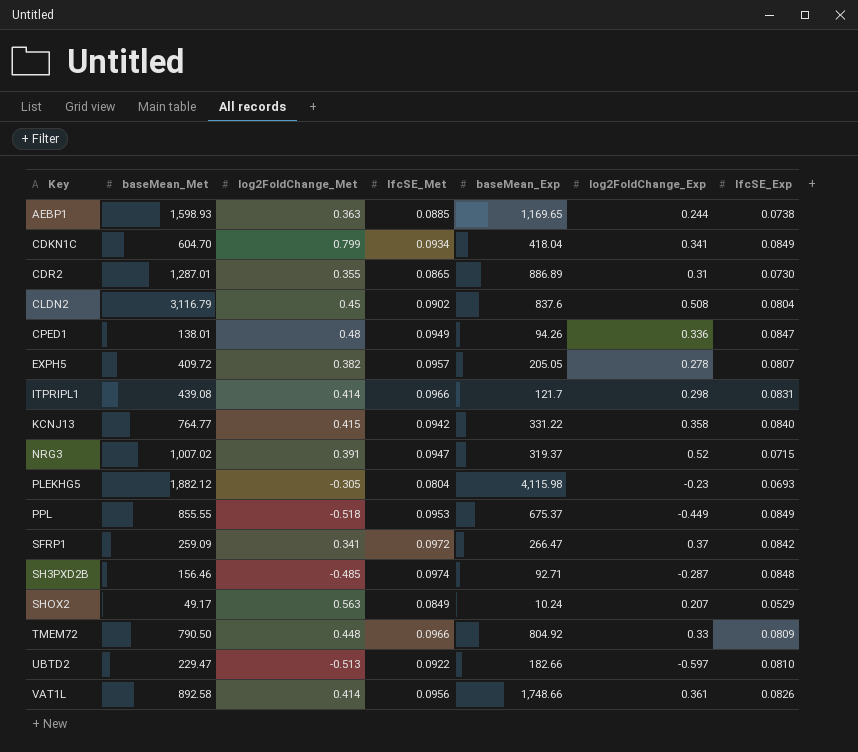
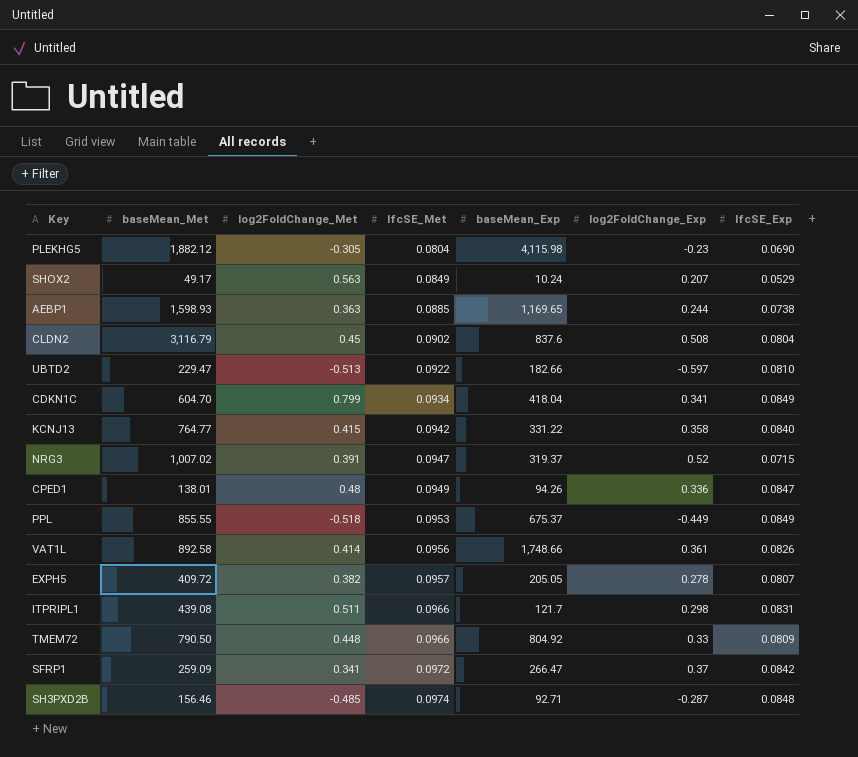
row order: Key ascending -> lfcSE_Met ascending
row CDR2: 1,287.01 | 0.355 | 0.0865 | 886.89 | 0.31 | 0.0730 -> none
PLEKHG5 | lfcSE_Exp: 0.0693 -> 0.0690
ITPRIPL1 | log2FoldChange_Met: 0.414 -> 0.511

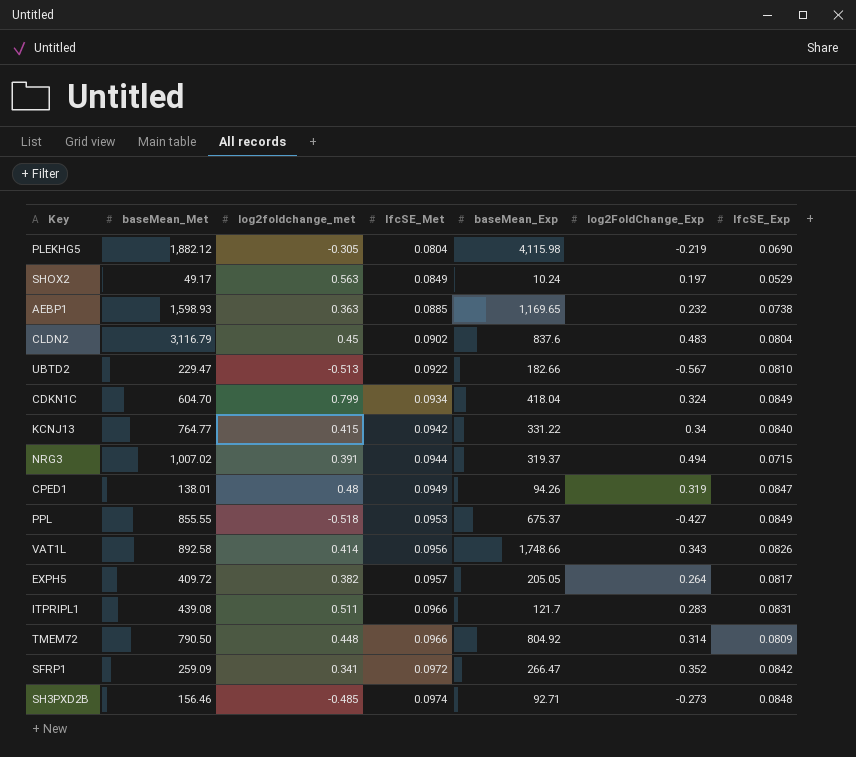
column name: log2FoldChange_Met -> log2foldchange_met
PLEKHG5 | log2FoldChange_Exp: -0.23 -> -0.219
SHOX2 | log2FoldChange_Exp: 0.207 -> 0.197
AEBP1 | log2FoldChange_Exp: 0.244 -> 0.232
CLDN2 | log2FoldChange_Exp: 0.508 -> 0.483
UBTD2 | log2FoldChange_Exp: -0.597 -> -0.567
CDKN1C | log2FoldChange_Exp: 0.341 -> 0.324
KCNJ13 | log2FoldChange_Exp: 0.358 -> 0.34
NRG3 | lfcSE_Met: 0.0947 -> 0.0944
NRG3 | log2FoldChange_Exp: 0.52 -> 0.494
CPED1 | log2FoldChange_Exp: 0.336 -> 0.319
PPL | log2FoldChange_Exp: -0.449 -> -0.427
VAT1L | log2FoldChange_Exp: 0.361 -> 0.343
EXPH5 | log2FoldChange_Exp: 0.278 -> 0.264
EXPH5 | lfcSE_Exp: 0.0807 -> 0.0817
ITPRIPL1 | log2FoldChange_Exp: 0.298 -> 0.283
TMEM72 | log2FoldChange_Exp: 0.33 -> 0.314
SFRP1 | log2FoldChange_Exp: 0.37 -> 0.352
SH3PXD2B | log2FoldChange_Exp: -0.287 -> -0.273

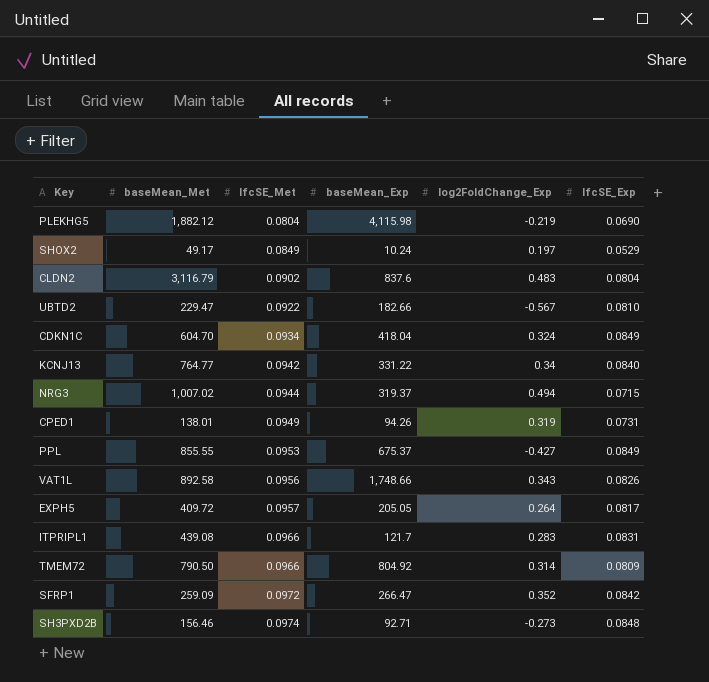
column log2foldchange_met | position: 3 -> none
row AEBP1: 1,598.93 | 0.363 | 0.0885 | 1,169.65 | 0.232 | 0.0738 -> none
CPED1 | lfcSE_Exp: 0.0847 -> 0.0731

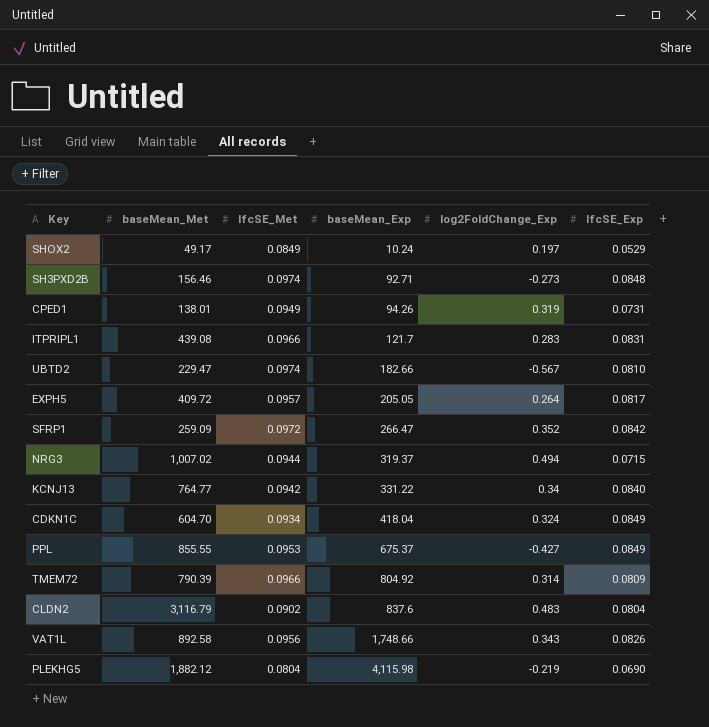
row order: lfcSE_Met ascending -> baseMean_Exp ascending
UBTD2 | lfcSE_Met: 0.0922 -> 0.0974
TMEM72 | baseMean_Met: 790.50 -> 790.39

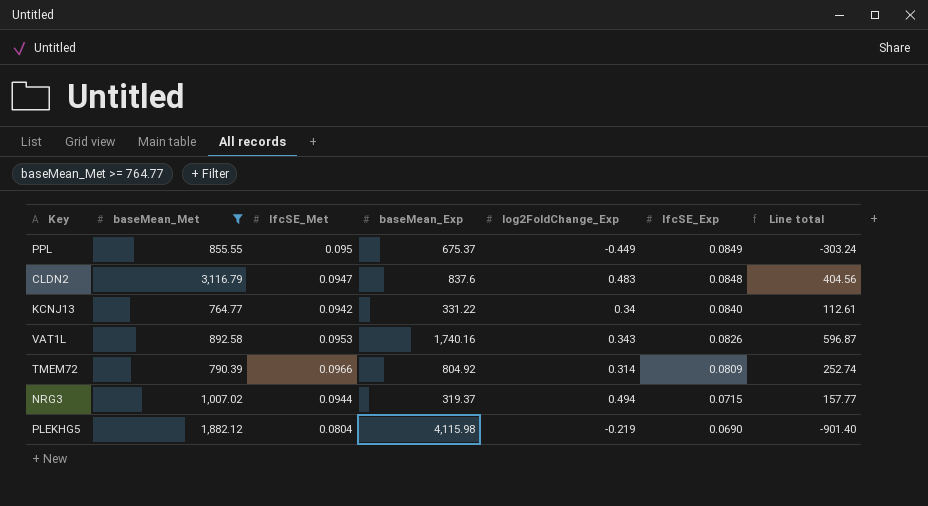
filter: none -> baseMean_Met >= 764.77
row order: baseMean_Exp ascending -> lfcSE_Exp descending
column Line total | formula: none -> [baseMean_Exp] * [log2FoldChange_Exp]
PPL | lfcSE_Met: 0.0953 -> 0.095
PPL | log2FoldChange_Exp: -0.427 -> -0.449
CLDN2 | lfcSE_Met: 0.0902 -> 0.0947
CLDN2 | lfcSE_Exp: 0.0804 -> 0.0848
VAT1L | lfcSE_Met: 0.0956 -> 0.0953
VAT1L | baseMean_Exp: 1,748.66 -> 1,740.16

